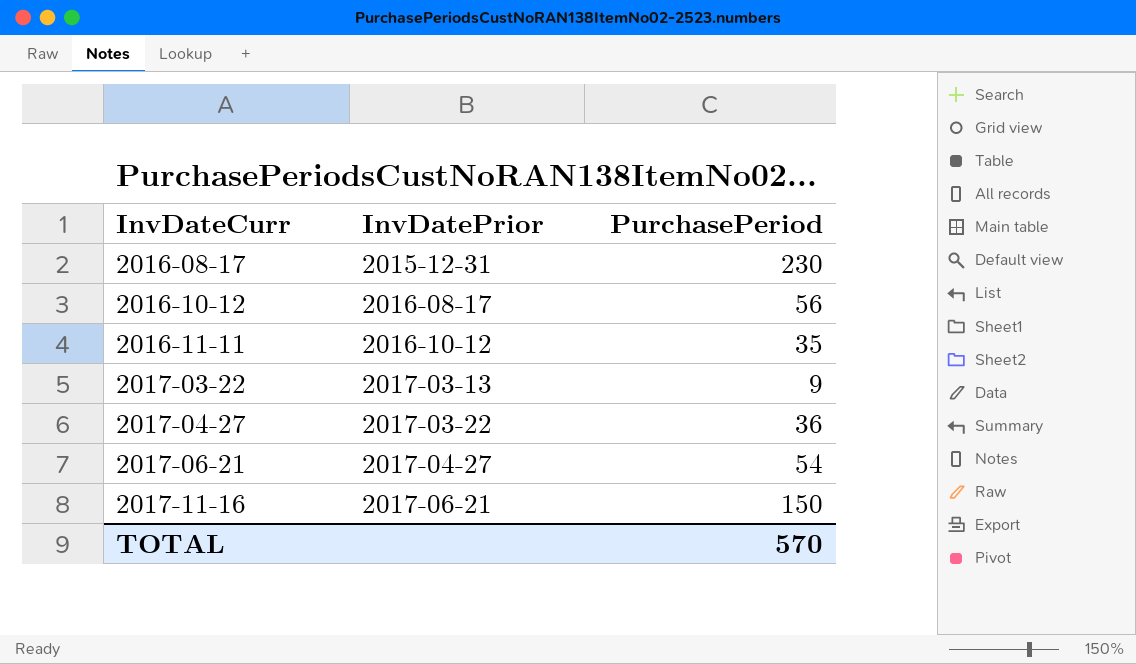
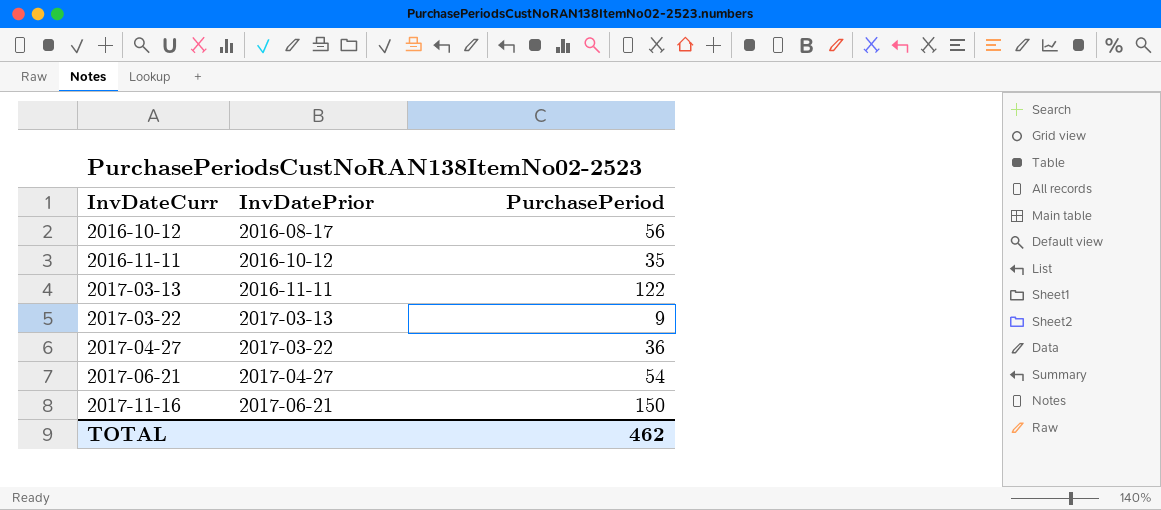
row 2016-08-17: 2015-12-31 | 230 -> none
row 2017-03-13: none -> 2016-11-11 | 122
TOTAL | PurchasePeriod: 570 -> 462

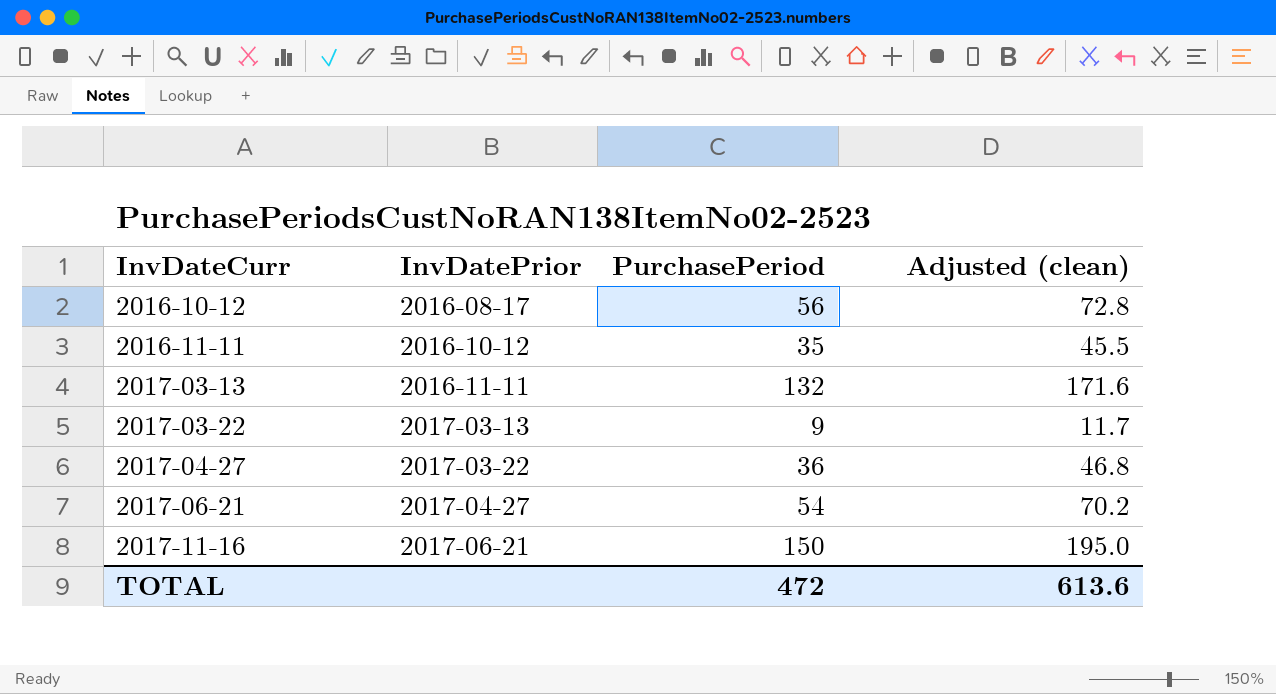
column Adjusted (clean) | formula: none -> [PurchasePeriod] * 1.3
2017-03-13 | PurchasePeriod: 122 -> 132
TOTAL | PurchasePeriod: 462 -> 472

